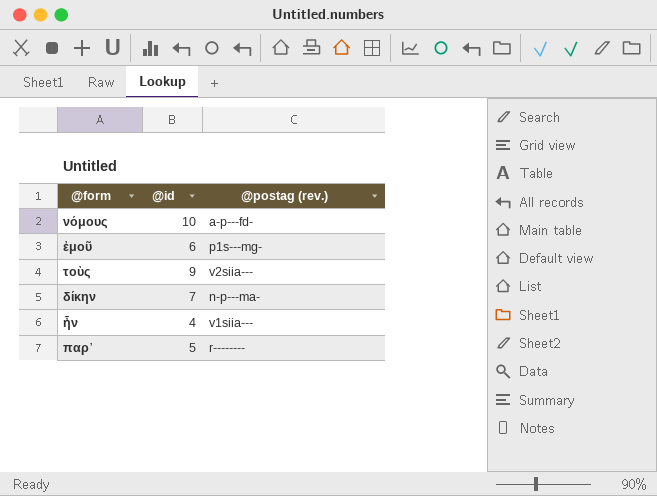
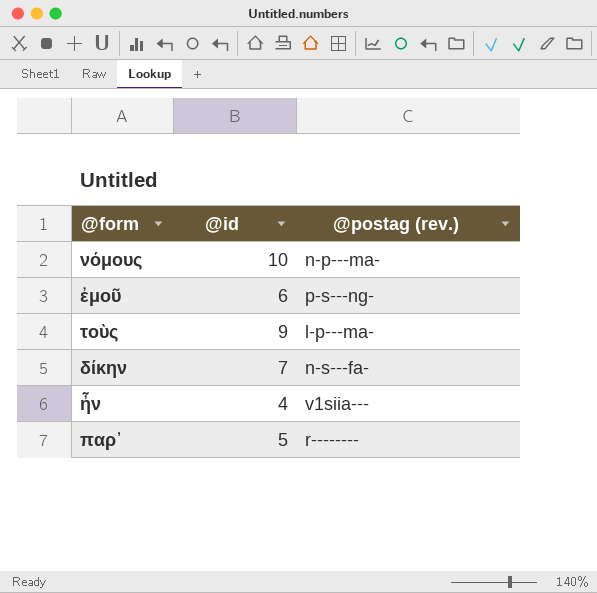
νόμους | @postag (rev.): a-p---fd- -> n-p---ma-
ἐμοῦ | @postag (rev.): p1s---mg- -> p-s---ng-
τοὺς | @postag (rev.): v2siia--- -> l-p---ma-
δίκην | @postag (rev.): n-p---ma- -> n-s---fa-

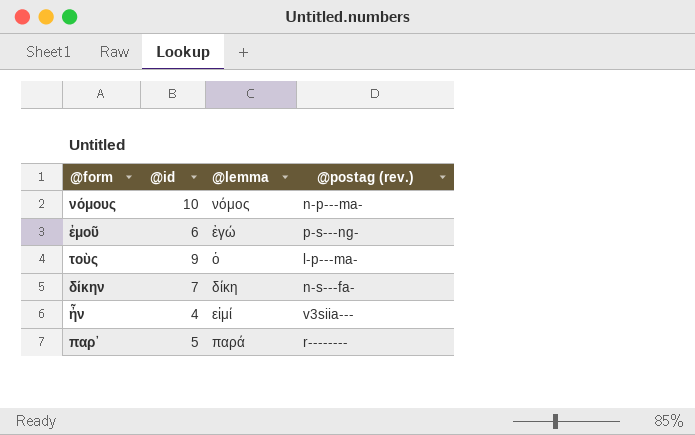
column @lemma | position: none -> 3
ἦν | @postag (rev.): v1siia--- -> v3siia---

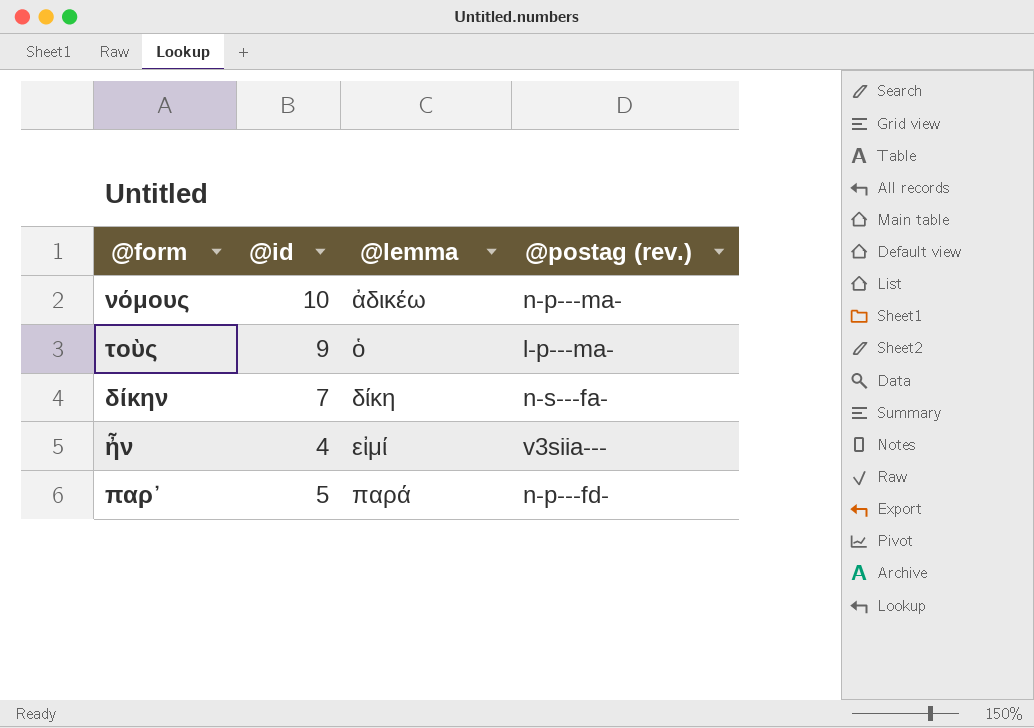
row ἐμοῦ: 6 | ἐγώ | p-s---ng- -> none
νόμους | @lemma: νόμος -> ἀδικέω
παρ᾽ | @postag (rev.): r-------- -> n-p---fd-

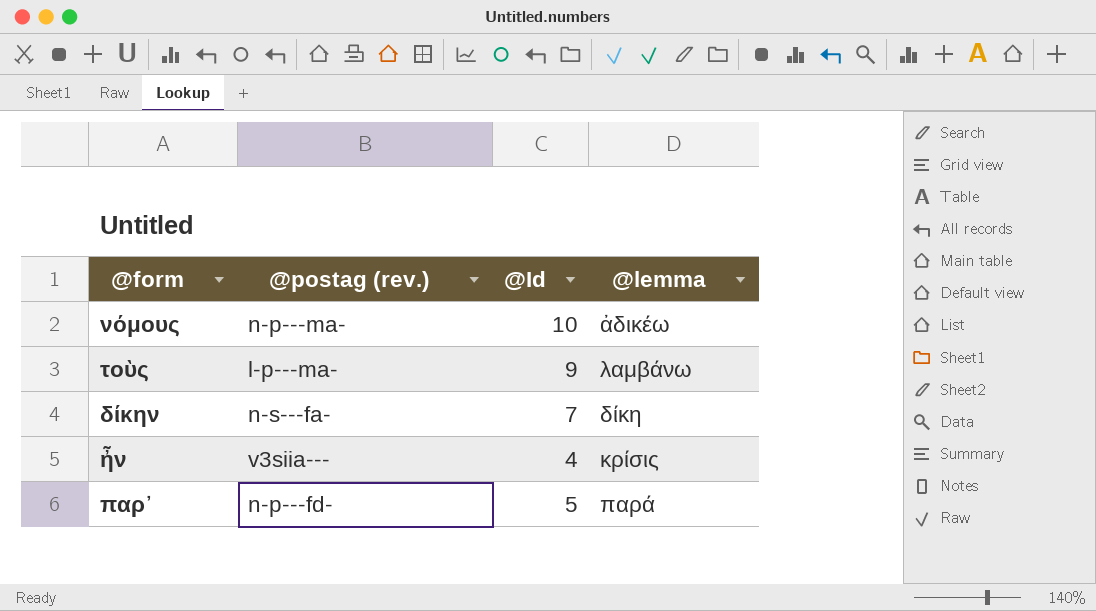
column @postag (rev.) | position: 4 -> 2
column name: @id -> @Id
τοὺς | @lemma: ὁ -> λαμβάνω
ἦν | @lemma: εἰμί -> κρίσις

